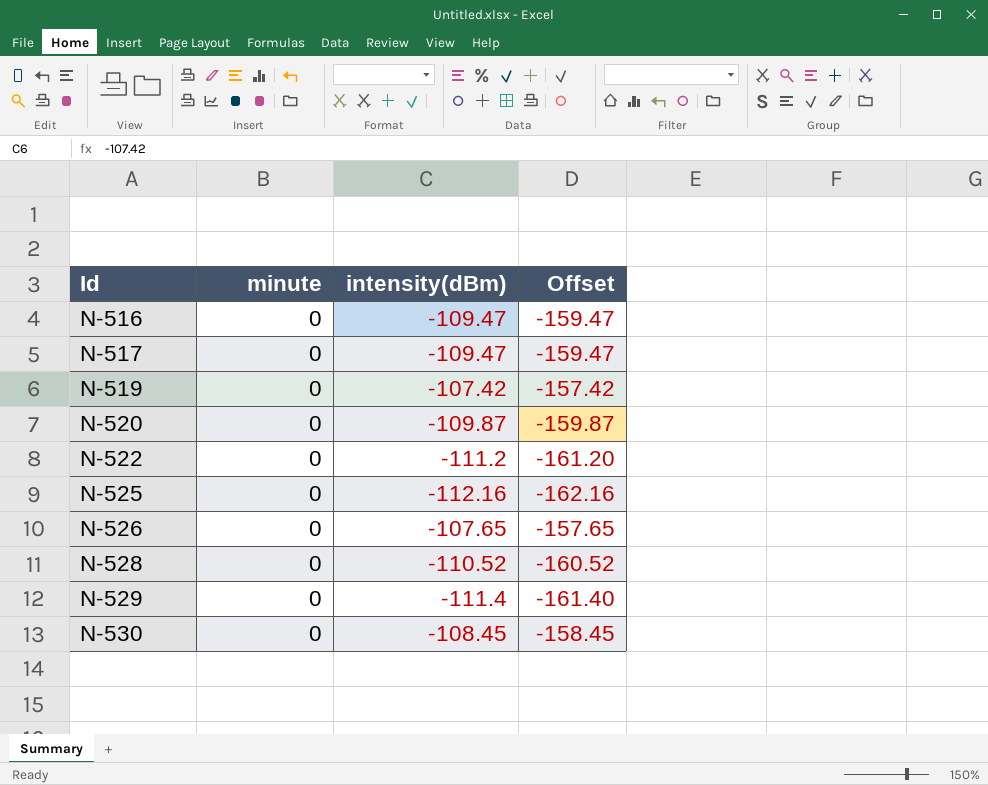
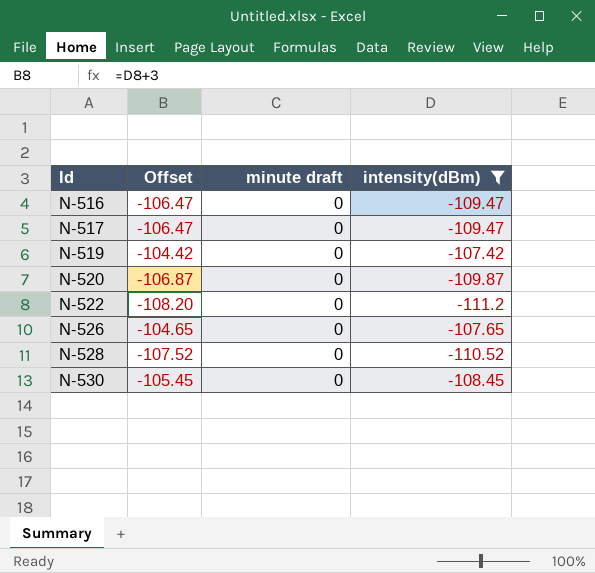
filter: none -> intensity(dBm) >= -111.2
column Offset | formula: [intensity(dBm)] - 50 -> [intensity(dBm)] + 3
column Offset | position: 4 -> 2
column name: minute -> minute draft

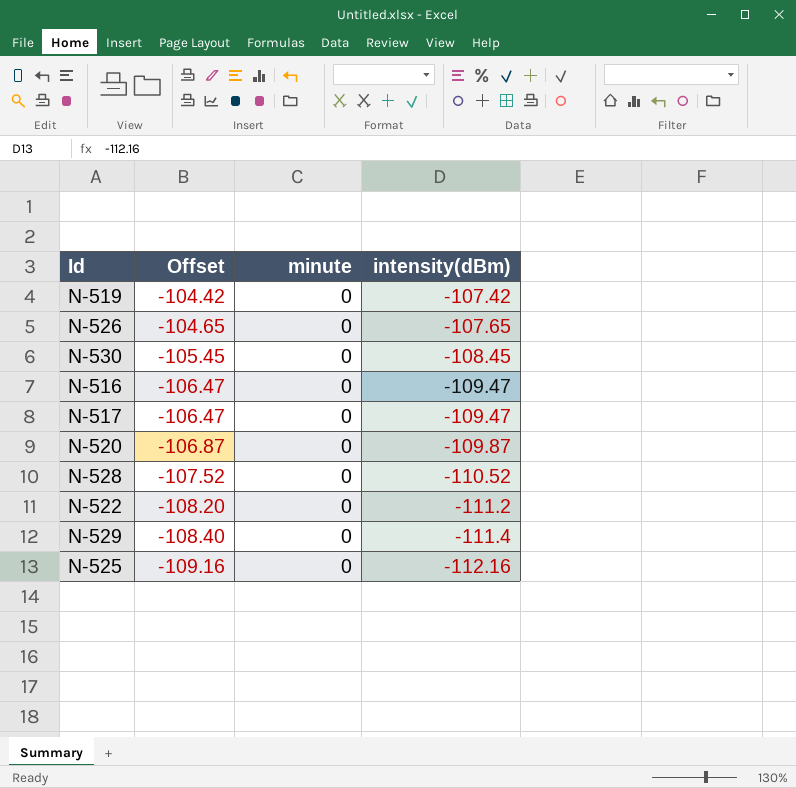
filter: intensity(dBm) >= -111.2 -> none
row order: Id ascending -> Offset descending
column name: minute draft -> minute

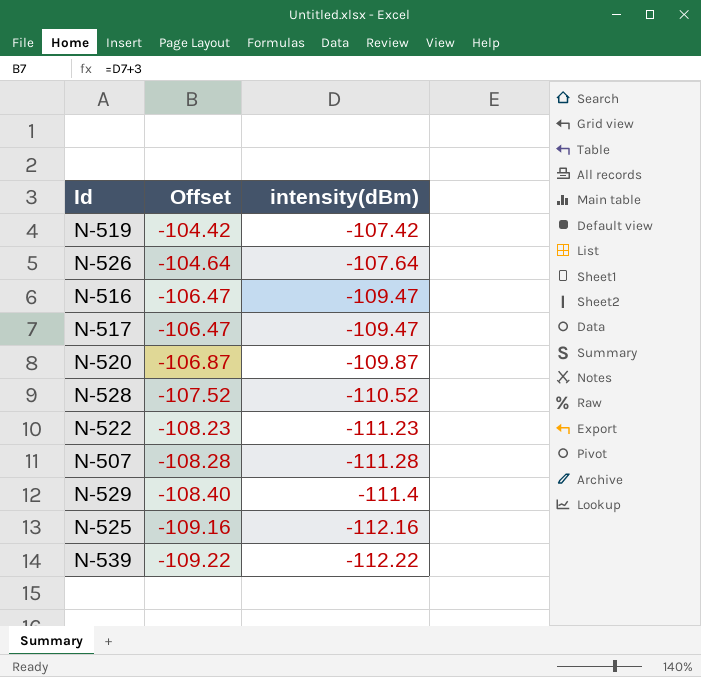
column minute | position: 3 -> none
row N-530: -105.45 | 0 | -108.45 -> none
N-526 | Offset: -104.65 -> -104.64
N-526 | intensity(dBm): -107.65 -> -107.64
N-522 | Offset: -108.20 -> -108.23
N-522 | intensity(dBm): -111.2 -> -111.23
row N-507: none -> -108.28 | -111.28
row N-539: none -> -109.22 | -112.22

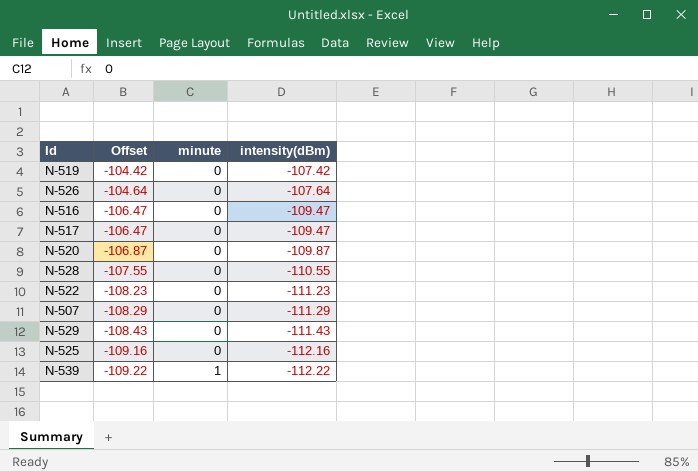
column minute | position: none -> 3
N-528 | Offset: -107.52 -> -107.55
N-528 | intensity(dBm): -110.52 -> -110.55
N-507 | Offset: -108.28 -> -108.29
N-507 | intensity(dBm): -111.28 -> -111.29
N-529 | Offset: -108.40 -> -108.43
N-529 | intensity(dBm): -111.4 -> -111.43

